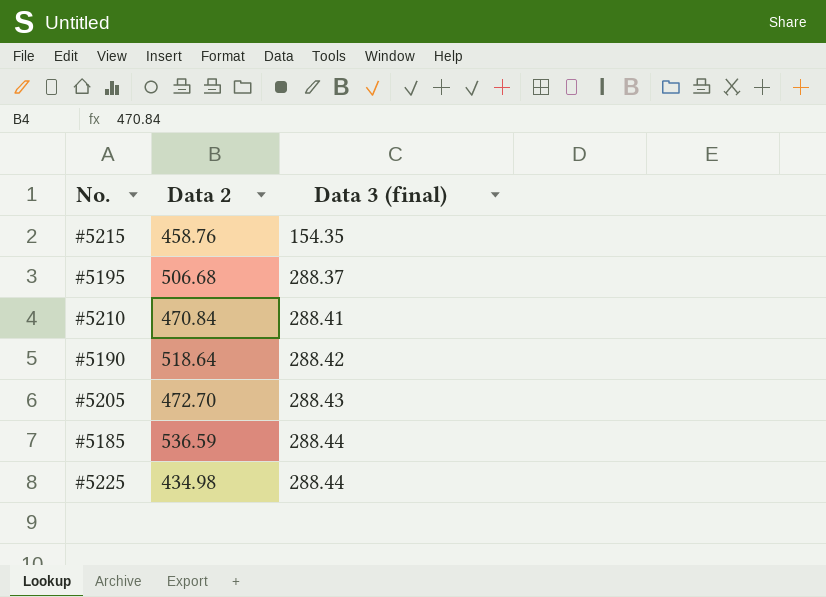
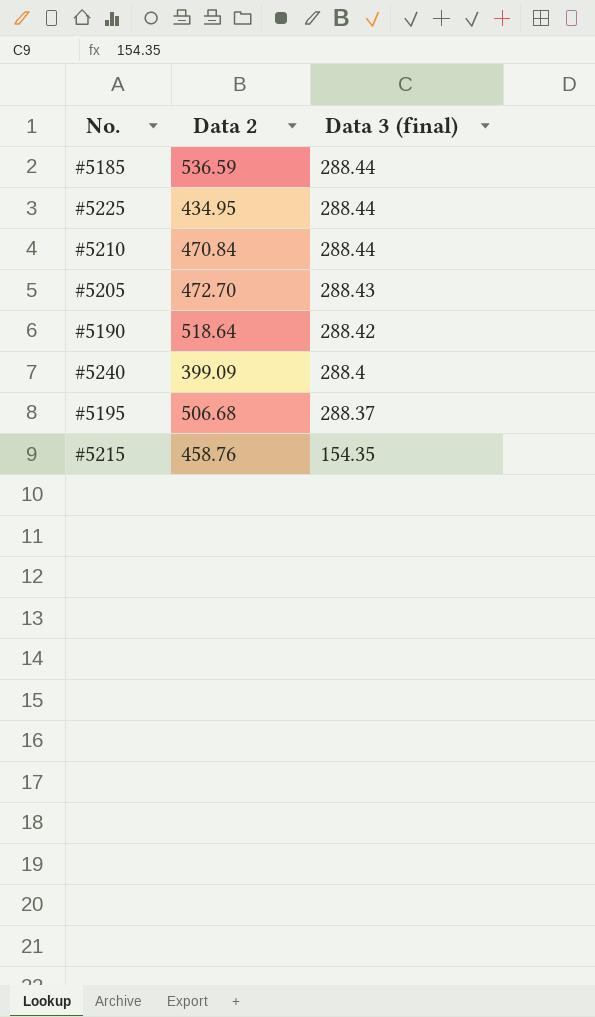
row order: Data 3 (final) ascending -> Data 3 (final) descending
#5225 | Data 2: 434.98 -> 434.95
#5210 | Data 3 (final): 288.41 -> 288.44
row #5240: none -> 399.09 | 288.4

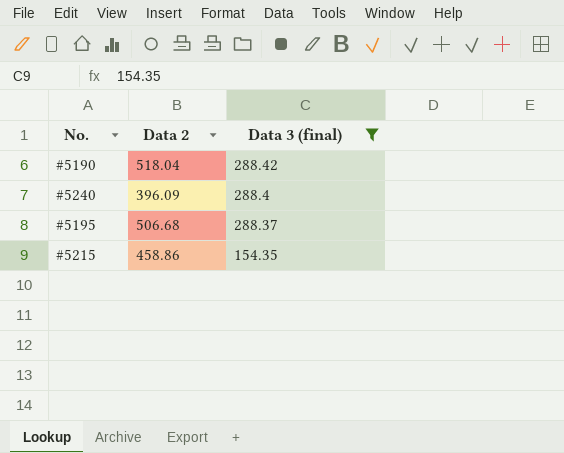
filter: none -> Data 3 (final) <= 288.42
#5190 | Data 2: 518.64 -> 518.04
#5240 | Data 2: 399.09 -> 396.09
#5215 | Data 2: 458.76 -> 458.86

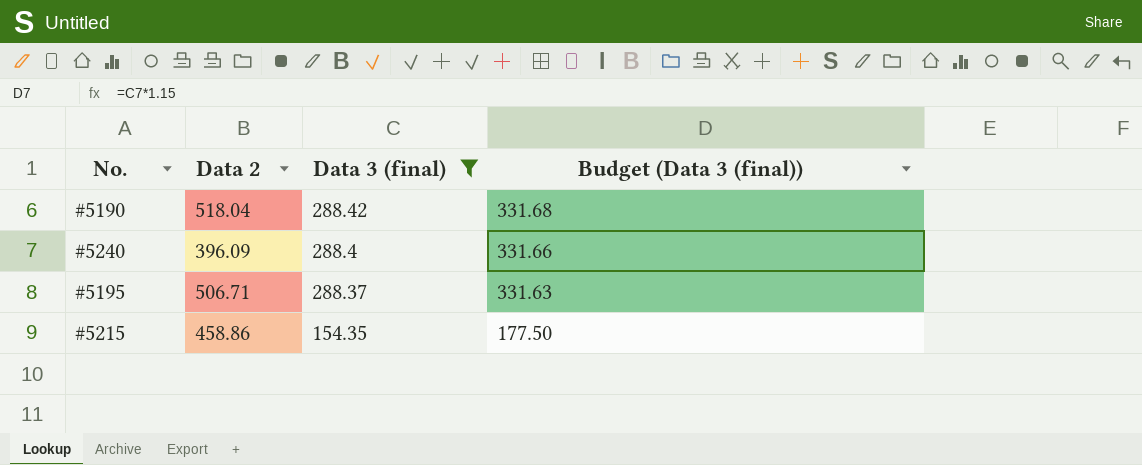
column Budget (Data 3 (final)) | formula: none -> [Data 3 (final)] * 1.15
#5195 | Data 2: 506.68 -> 506.71

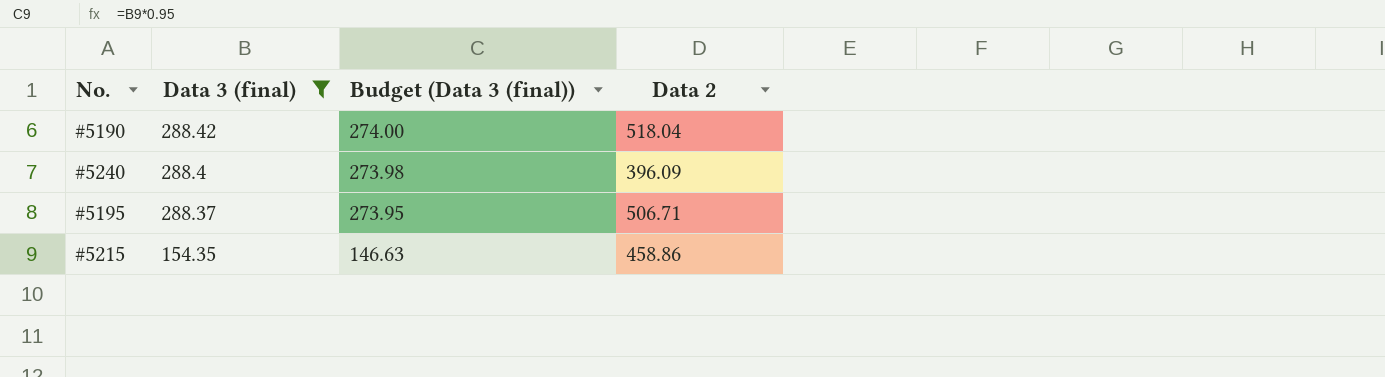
column Budget (Data 3 (final)) | formula: [Data 3 (final)] * 1.15 -> [Data 3 (final)] * 0.95
column Data 2 | position: 2 -> 4

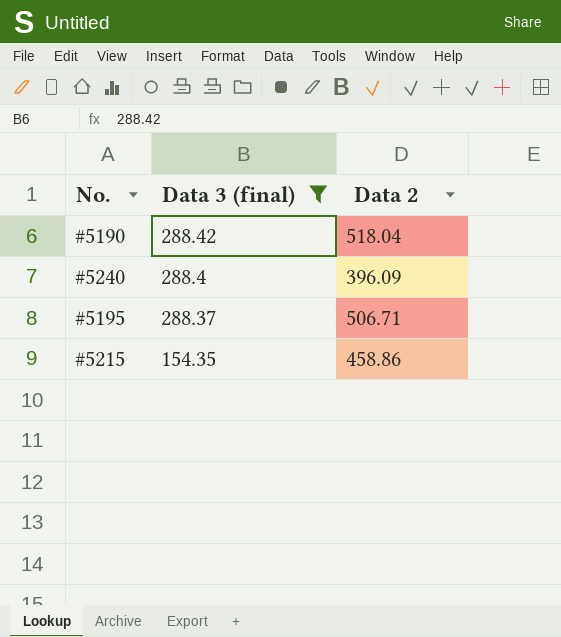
column Budget (Data 3 (final)) | formula: [Data 3 (final)] * 0.95 -> none

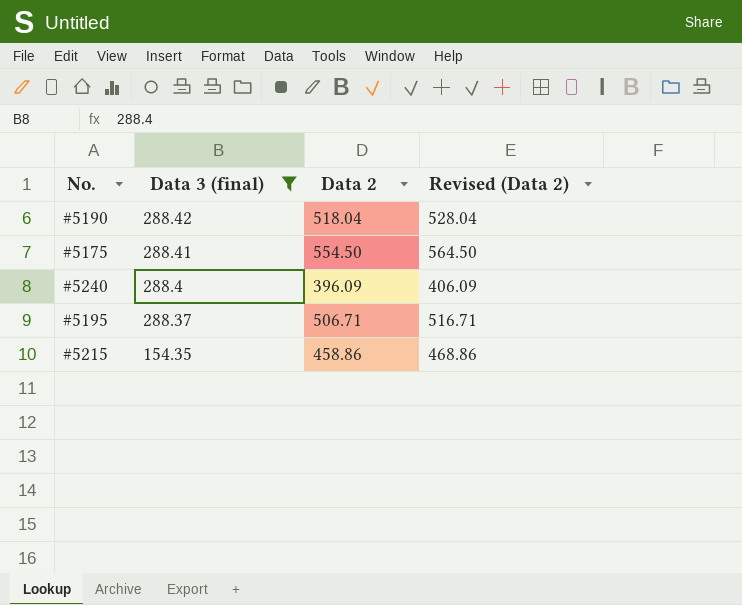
column Revised (Data 2) | formula: none -> [Data 2] + 10
row #5175: none -> 288.41 | 554.50 | 564.50

